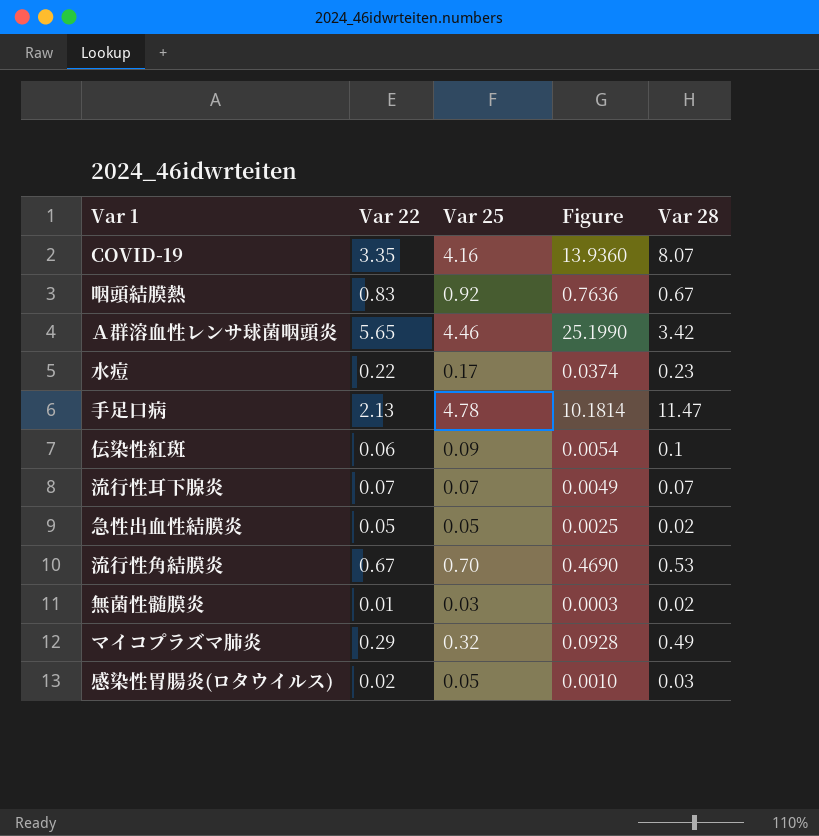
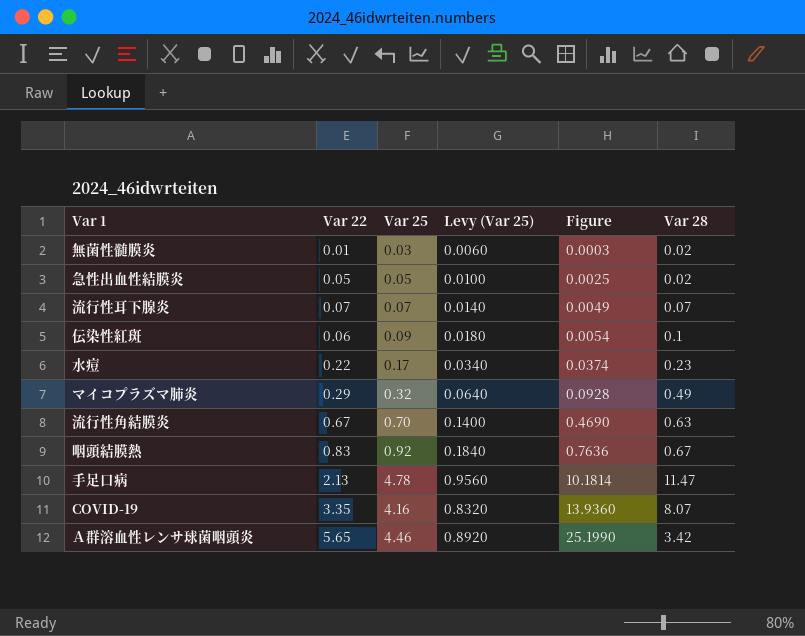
row order: none -> Figure ascending
column Levy (Var 25) | formula: none -> [Var 25] * 0.2
row 感染性胃腸炎(ロタウイルス): 0.02 | 0.05 | 0.0010 | 0.03 -> none
流行性角結膜炎 | Var 28: 0.53 -> 0.63

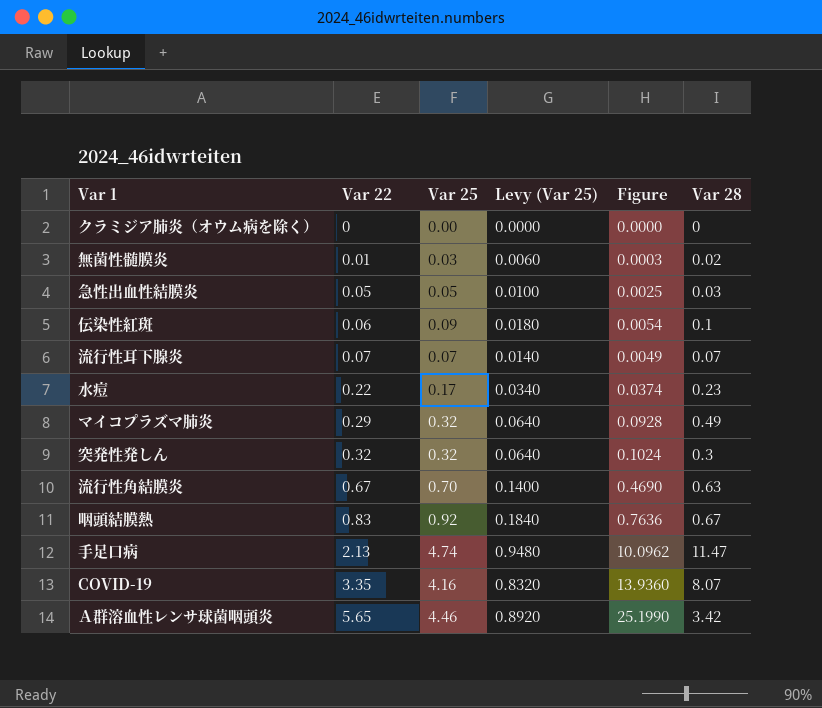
row order: Figure ascending -> Var 22 ascending
row クラミジア肺炎（オウム病を除く）: none -> 0 | 0.00 | 0.0000 | 0.0000 | 0
急性出血性結膜炎 | Var 28: 0.02 -> 0.03
row 突発性発しん: none -> 0.32 | 0.32 | 0.0640 | 0.1024 | 0.3
手足口病 | Var 25: 4.78 -> 4.74
手足口病 | Levy (Var 25): 0.9560 -> 0.9480
手足口病 | Figure: 10.1814 -> 10.0962

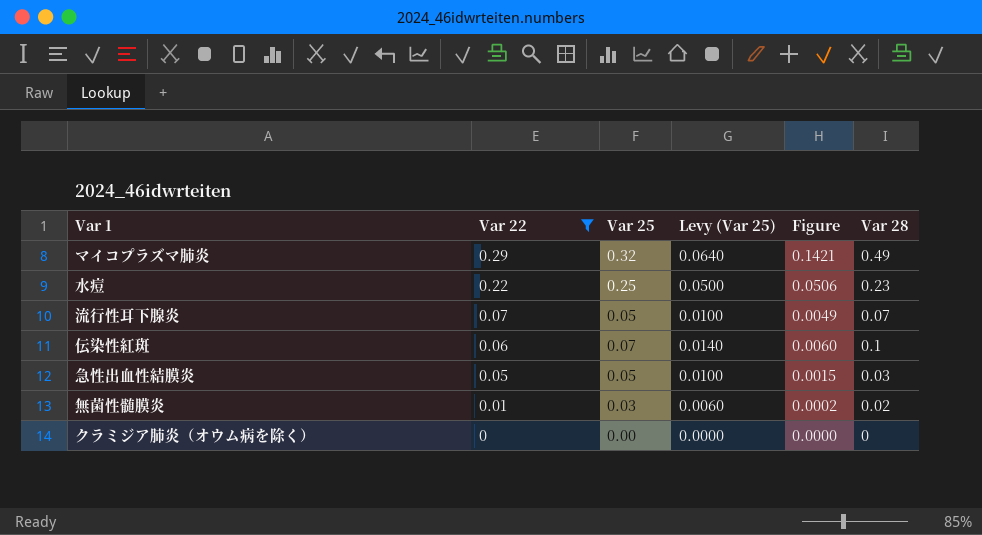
filter: none -> Var 22 <= 0.29
row order: Var 22 ascending -> Var 22 descending
column Figure | formula: [Var 22] * [Var 25] -> [Var 22] * [Var 28]
水痘 | Var 25: 0.17 -> 0.25
水痘 | Levy (Var 25): 0.0340 -> 0.0500
流行性耳下腺炎 | Var 25: 0.07 -> 0.05
流行性耳下腺炎 | Levy (Var 25): 0.0140 -> 0.0100
伝染性紅斑 | Var 25: 0.09 -> 0.07
伝染性紅斑 | Levy (Var 25): 0.0180 -> 0.0140

